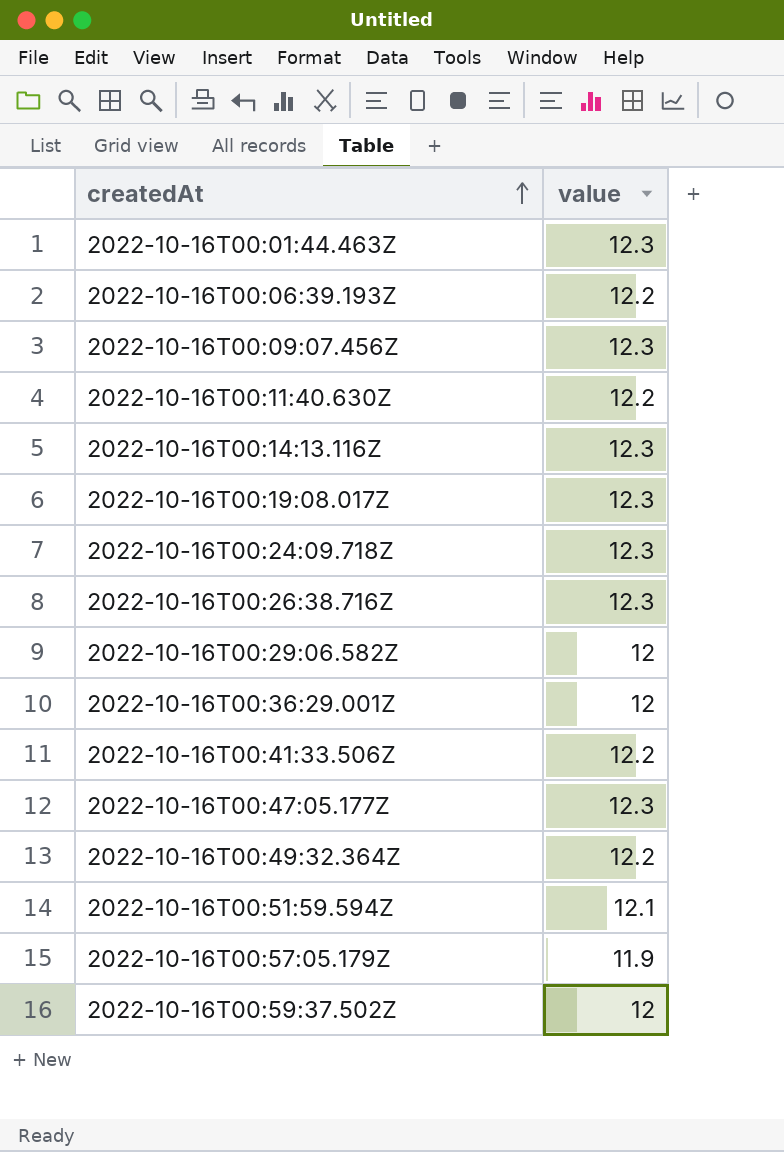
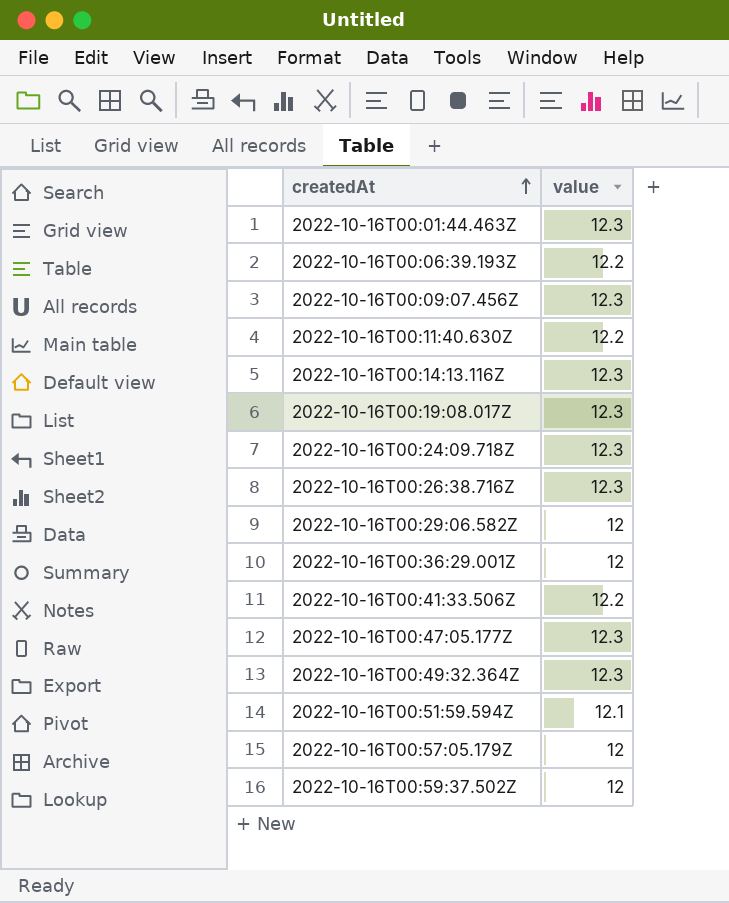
2022-10-16T00:49:32.364Z | value: 12.2 -> 12.3
2022-10-16T00:57:05.179Z | value: 11.9 -> 12

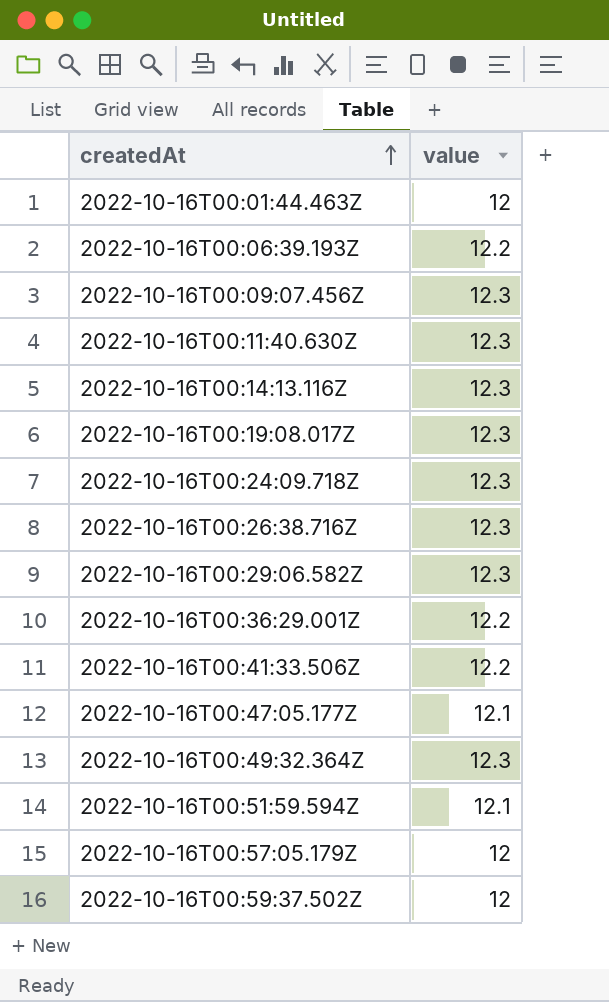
2022-10-16T00:01:44.463Z | value: 12.3 -> 12
2022-10-16T00:11:40.630Z | value: 12.2 -> 12.3
2022-10-16T00:29:06.582Z | value: 12 -> 12.3
2022-10-16T00:36:29.001Z | value: 12 -> 12.2
2022-10-16T00:47:05.177Z | value: 12.3 -> 12.1

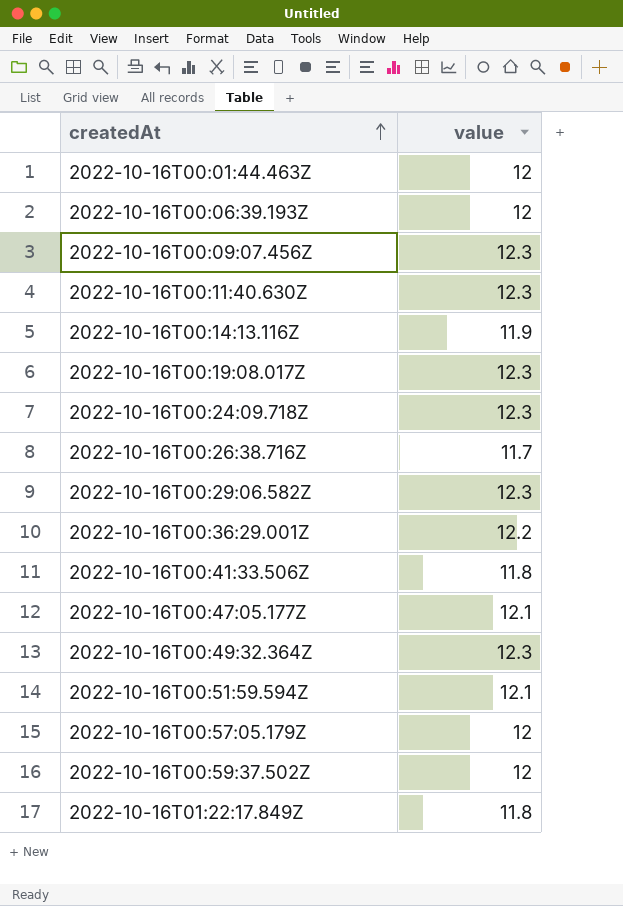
2022-10-16T00:06:39.193Z | value: 12.2 -> 12
2022-10-16T00:14:13.116Z | value: 12.3 -> 11.9
2022-10-16T00:26:38.716Z | value: 12.3 -> 11.7
2022-10-16T00:41:33.506Z | value: 12.2 -> 11.8
row 2022-10-16T01:22:17.849Z: none -> 11.8

